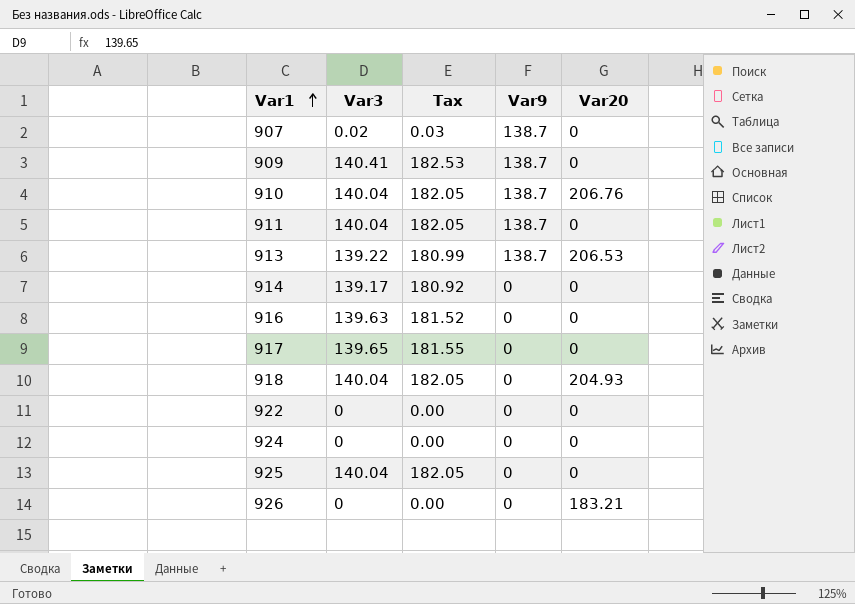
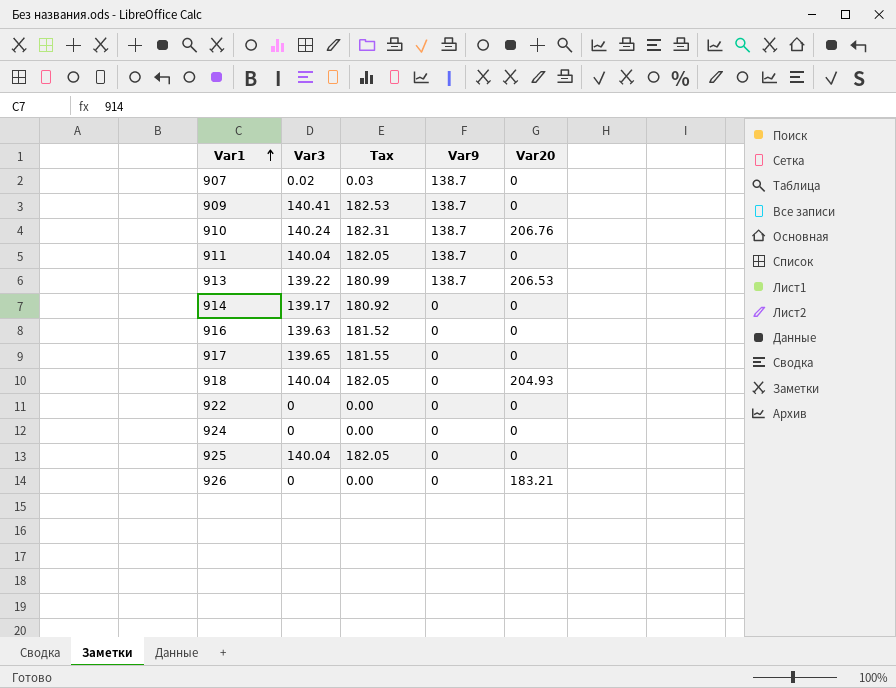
910 | Var3: 140.04 -> 140.24
910 | Tax: 182.05 -> 182.31

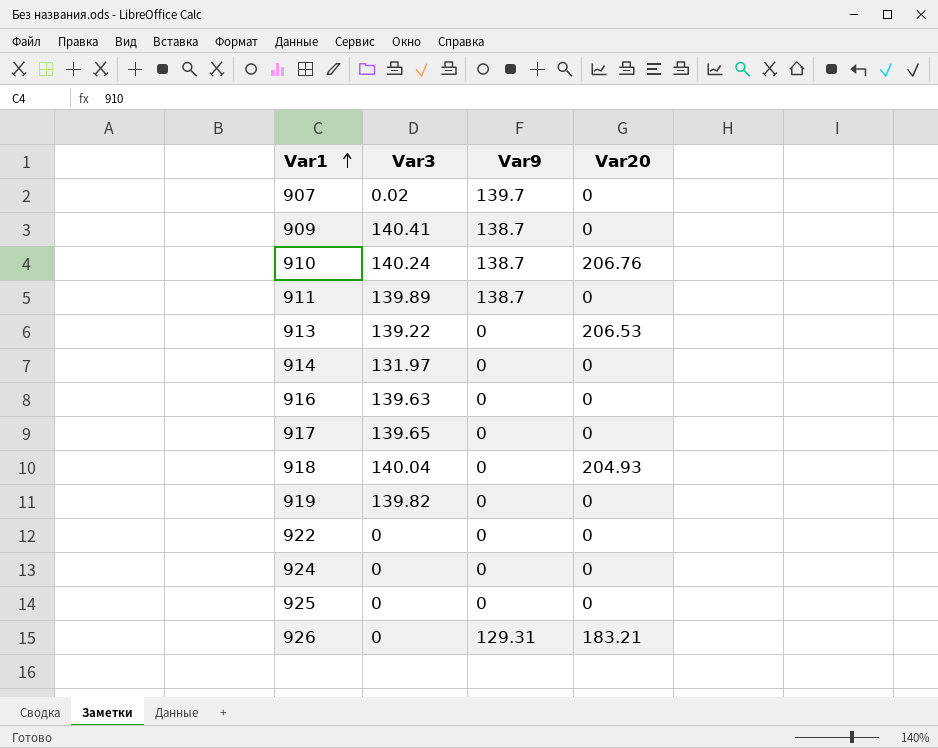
column Tax | formula: [Var3] * 1.3 -> none
907 | Var9: 138.7 -> 139.7
911 | Var3: 140.04 -> 139.89
913 | Var9: 138.7 -> 0
914 | Var3: 139.17 -> 131.97
row 919: none -> 139.82 | 0 | 0
925 | Var3: 140.04 -> 0
926 | Var9: 0 -> 129.31

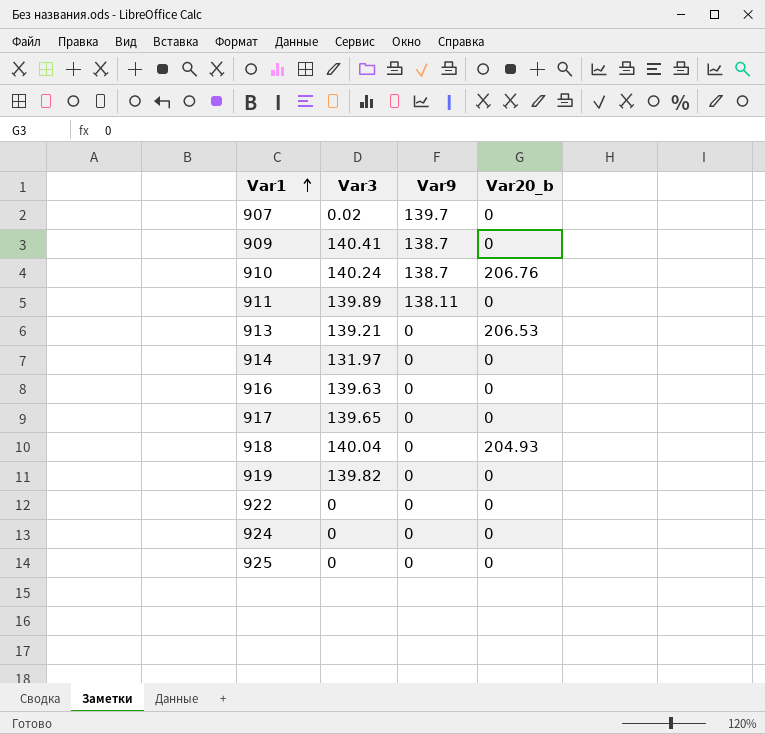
column name: Var20 -> Var20_b
row 926: 0 | 129.31 | 183.21 -> none
911 | Var9: 138.7 -> 138.11
913 | Var3: 139.22 -> 139.21

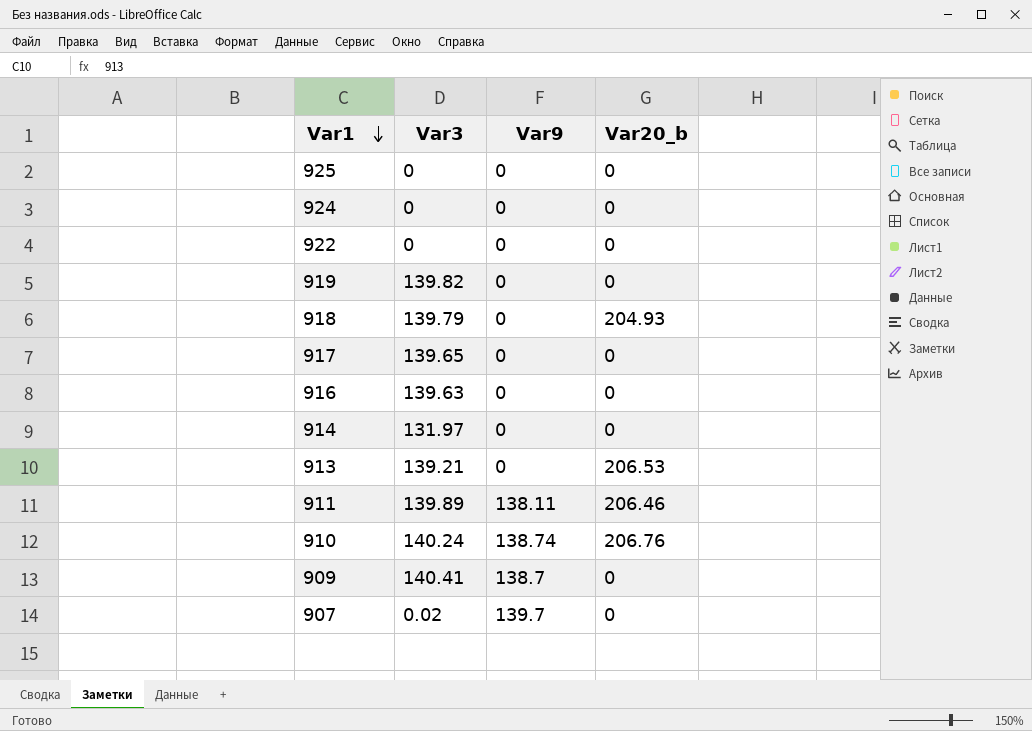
row order: Var1 ascending -> Var1 descending
918 | Var3: 140.04 -> 139.79
911 | Var20_b: 0 -> 206.46
910 | Var9: 138.7 -> 138.74

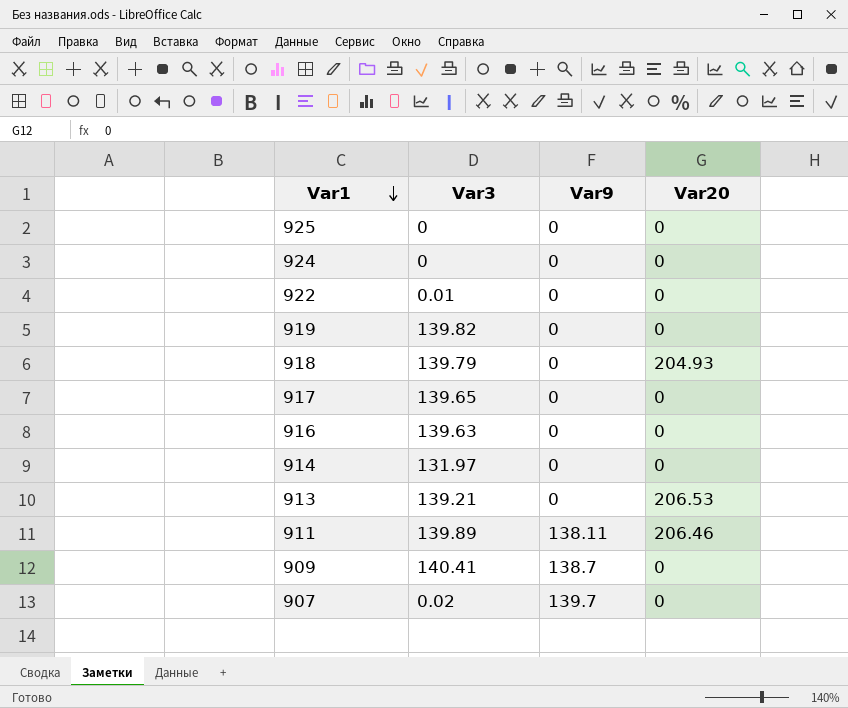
column name: Var20_b -> Var20
row 910: 140.24 | 138.74 | 206.76 -> none
922 | Var3: 0 -> 0.01

